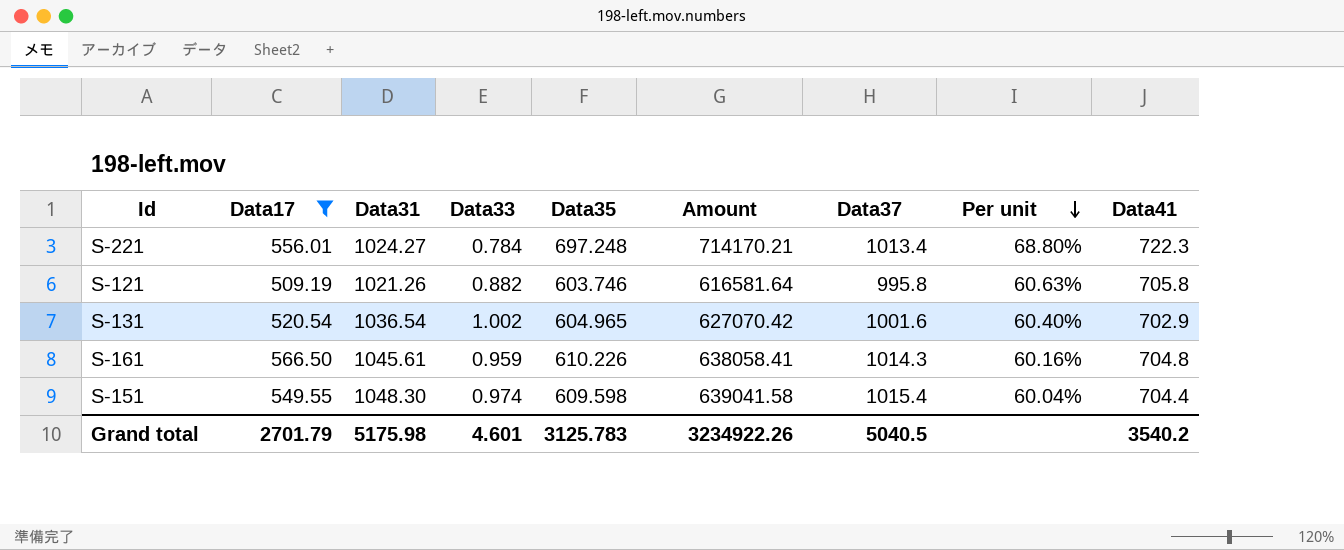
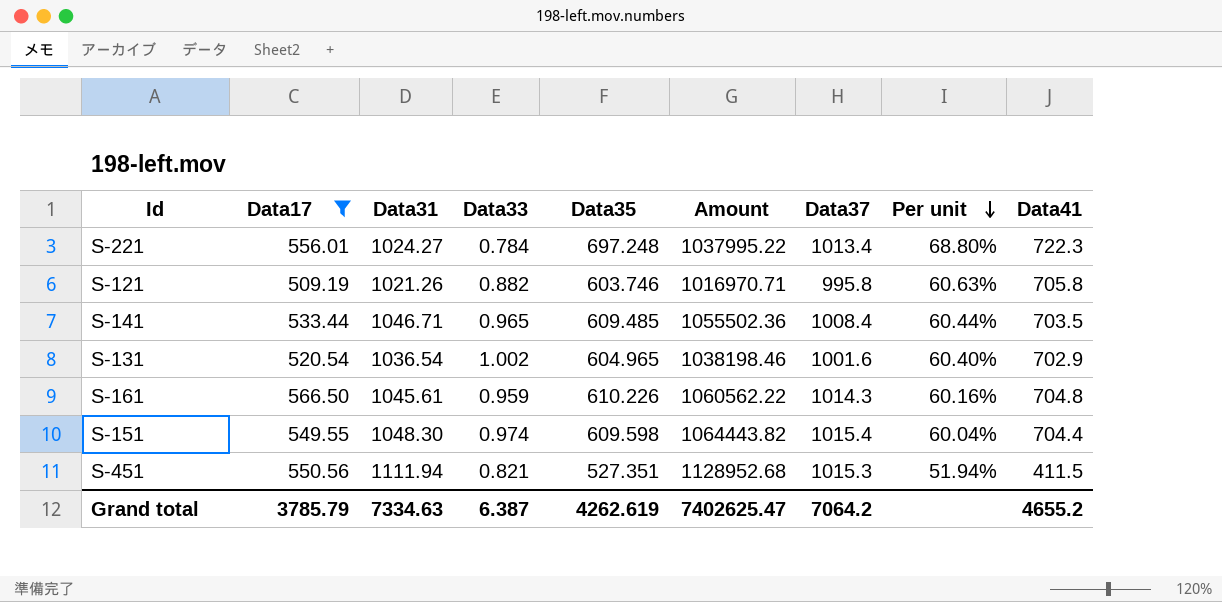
column Amount | formula: [Data31] * [Data35] -> [Data31] * [Data37]
row S-141: none -> 533.44 | 1046.71 | 0.965 | 609.485 | 1055502.36 | 1008.4 | 60.44% | 703.5
row S-451: none -> 550.56 | 1111.94 | 0.821 | 527.351 | 1128952.68 | 1015.3 | 51.94% | 411.5
Grand total | Data17: 2701.79 -> 3785.79
Grand total | Data31: 5175.98 -> 7334.63
Grand total | Data33: 4.601 -> 6.387
Grand total | Data35: 3125.783 -> 4262.619
Grand total | Amount: 3234922.26 -> 7402625.47
Grand total | Data37: 5040.5 -> 7064.2
Grand total | Data41: 3540.2 -> 4655.2

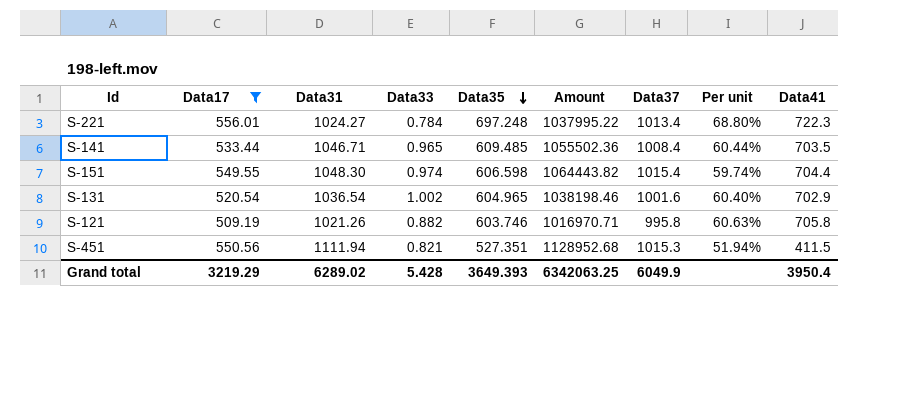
row order: Per unit descending -> Data35 descending
row S-161: 566.50 | 1045.61 | 0.959 | 610.226 | 1060562.22 | 1014.3 | 60.16% | 704.8 -> none
S-151 | Data35: 609.598 -> 606.598
S-151 | Per unit: 60.04% -> 59.74%
Grand total | Data17: 3785.79 -> 3219.29
Grand total | Data31: 7334.63 -> 6289.02
Grand total | Data33: 6.387 -> 5.428
Grand total | Data35: 4262.619 -> 3649.393
Grand total | Amount: 7402625.47 -> 6342063.25
Grand total | Data37: 7064.2 -> 6049.9
Grand total | Data41: 4655.2 -> 3950.4

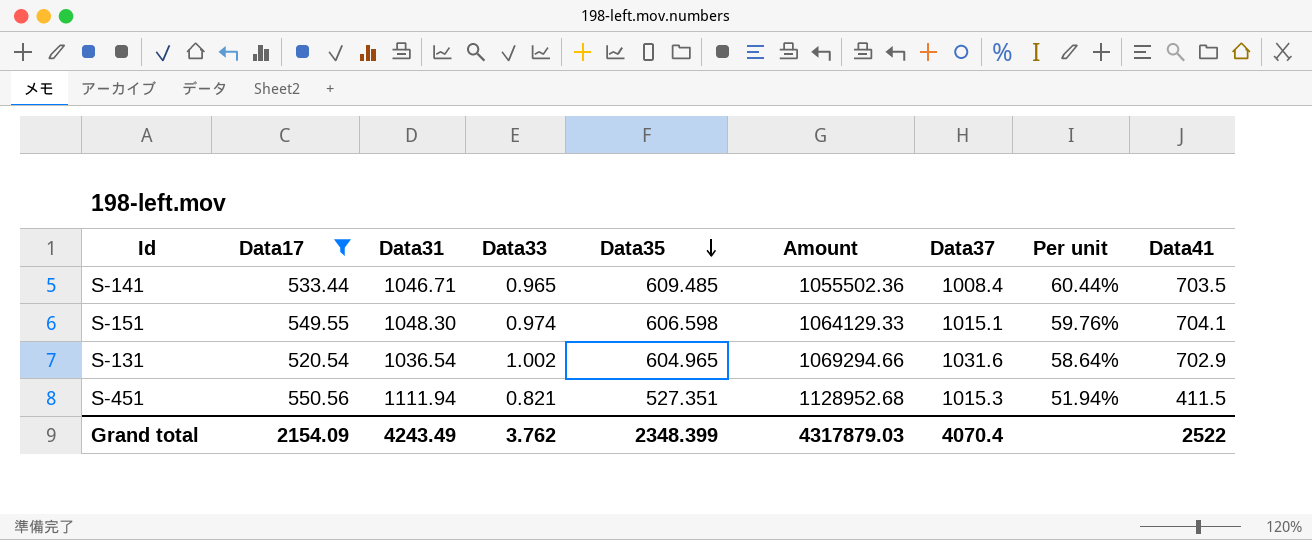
row S-221: 556.01 | 1024.27 | 0.784 | 697.248 | 1037995.22 | 1013.4 | 68.80% | 722.3 -> none
row S-121: 509.19 | 1021.26 | 0.882 | 603.746 | 1016970.71 | 995.8 | 60.63% | 705.8 -> none
S-151 | Amount: 1064443.82 -> 1064129.33
S-151 | Data37: 1015.4 -> 1015.1
S-151 | Per unit: 59.74% -> 59.76%
S-151 | Data41: 704.4 -> 704.1
S-131 | Amount: 1038198.46 -> 1069294.66
S-131 | Data37: 1001.6 -> 1031.6
S-131 | Per unit: 60.40% -> 58.64%
Grand total | Data17: 3219.29 -> 2154.09
Grand total | Data31: 6289.02 -> 4243.49
Grand total | Data33: 5.428 -> 3.762
Grand total | Data35: 3649.393 -> 2348.399
Grand total | Amount: 6342063.25 -> 4317879.03
Grand total | Data37: 6049.9 -> 4070.4
Grand total | Data41: 3950.4 -> 2522

